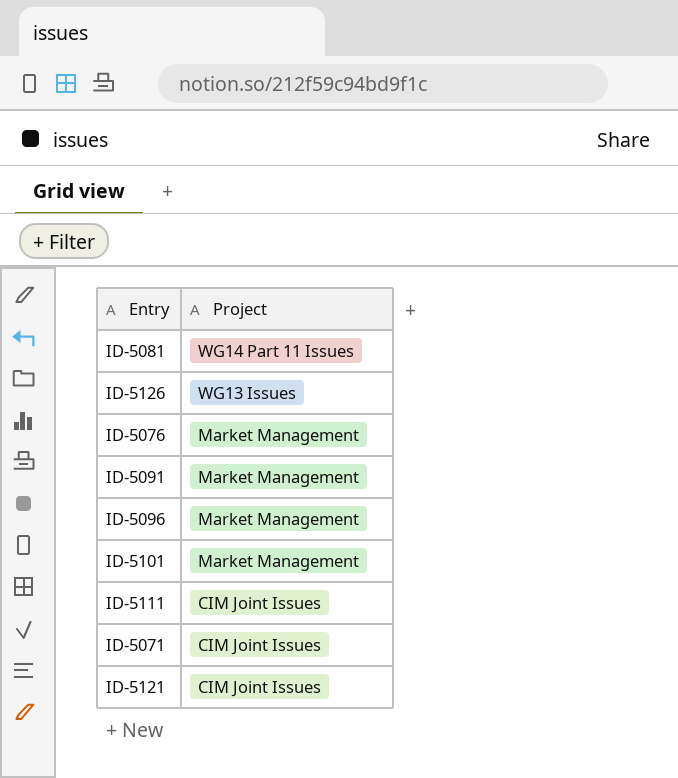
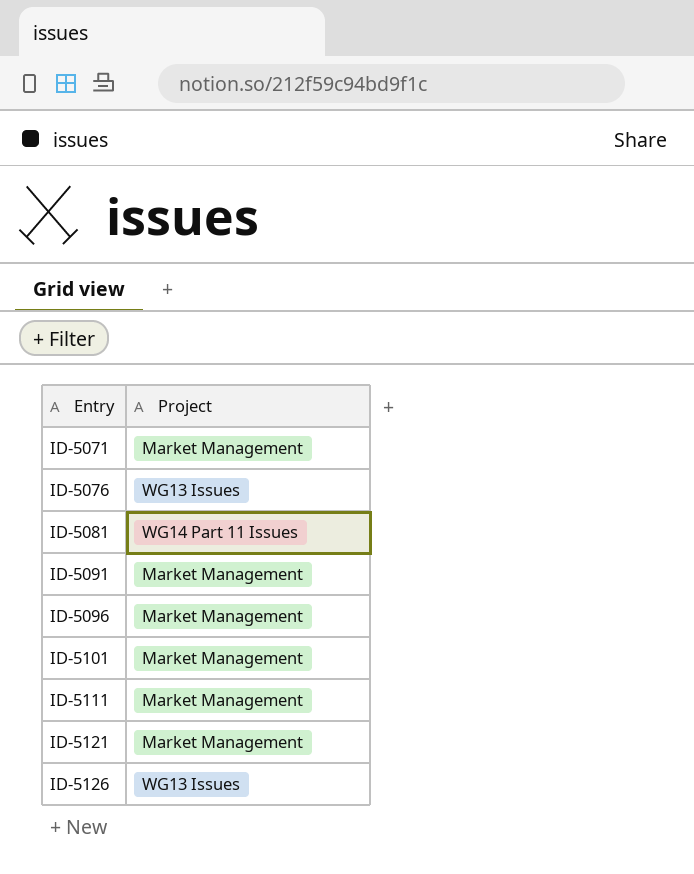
row order: Project descending -> Entry ascending
ID-5071 | Project: CIM Joint Issues -> Market Management
ID-5076 | Project: Market Management -> WG13 Issues
ID-5111 | Project: CIM Joint Issues -> Market Management
ID-5121 | Project: CIM Joint Issues -> Market Management

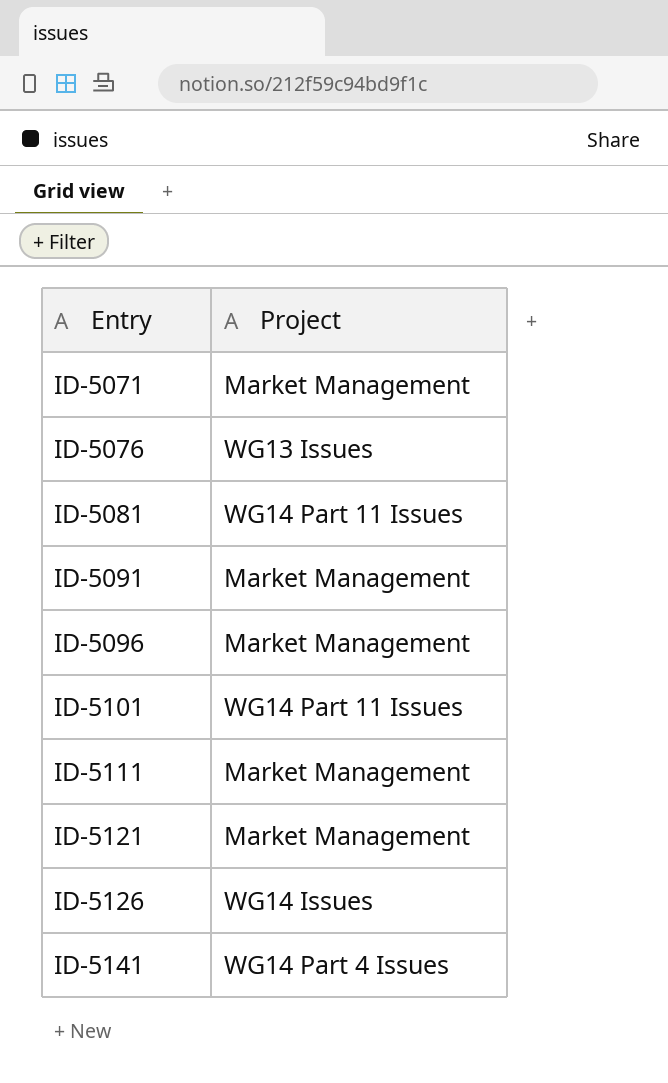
ID-5101 | Project: Market Management -> WG14 Part 11 Issues
ID-5126 | Project: WG13 Issues -> WG14 Issues
row ID-5141: none -> WG14 Part 4 Issues

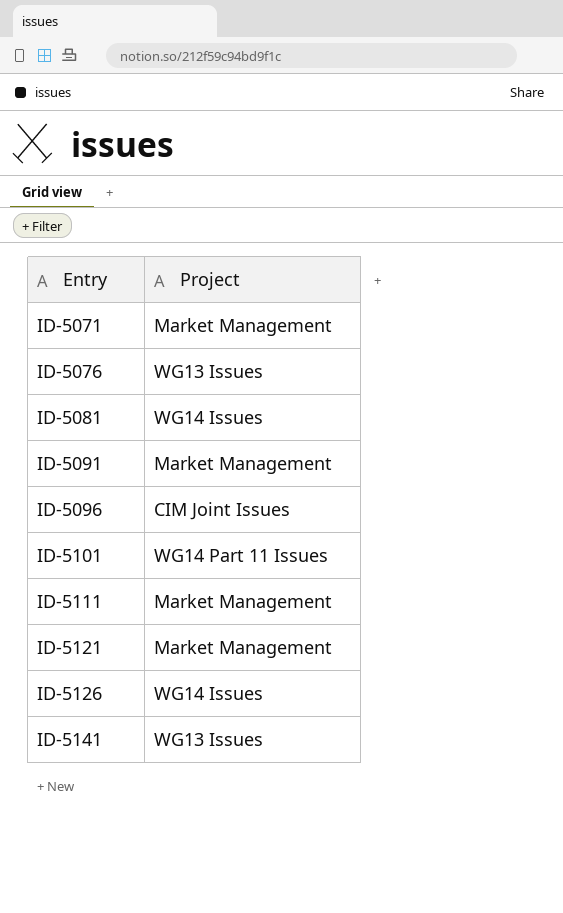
ID-5081 | Project: WG14 Part 11 Issues -> WG14 Issues
ID-5096 | Project: Market Management -> CIM Joint Issues
ID-5141 | Project: WG14 Part 4 Issues -> WG13 Issues

